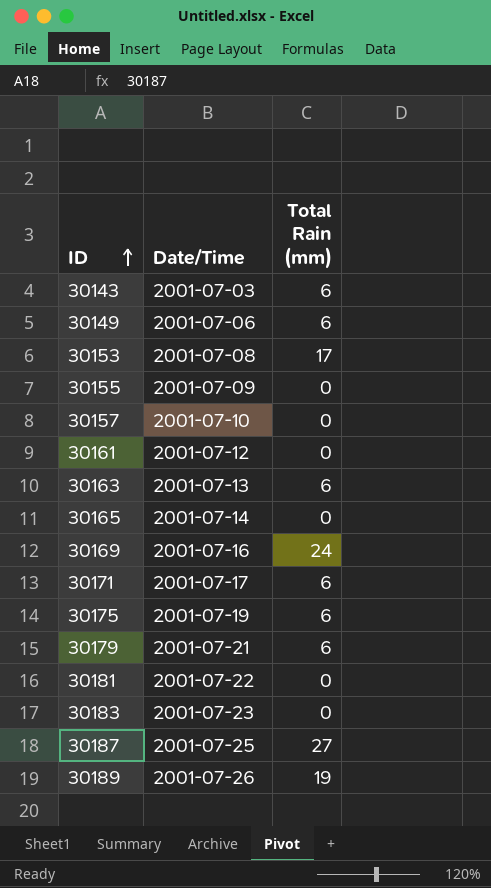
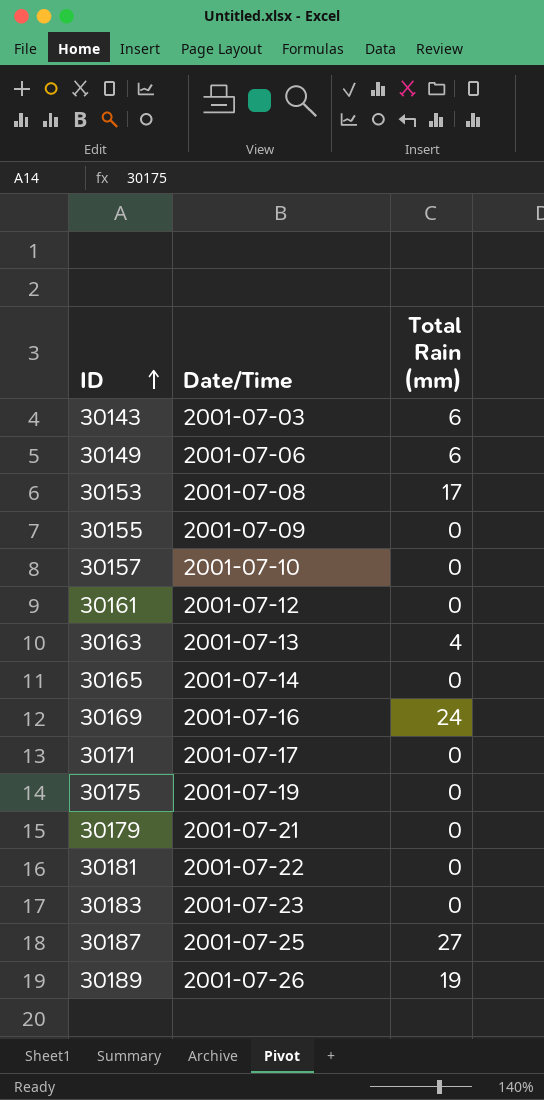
30163 | Total Rain (mm): 6 -> 4
30171 | Total Rain (mm): 6 -> 0
30175 | Total Rain (mm): 6 -> 0
30179 | Total Rain (mm): 6 -> 0

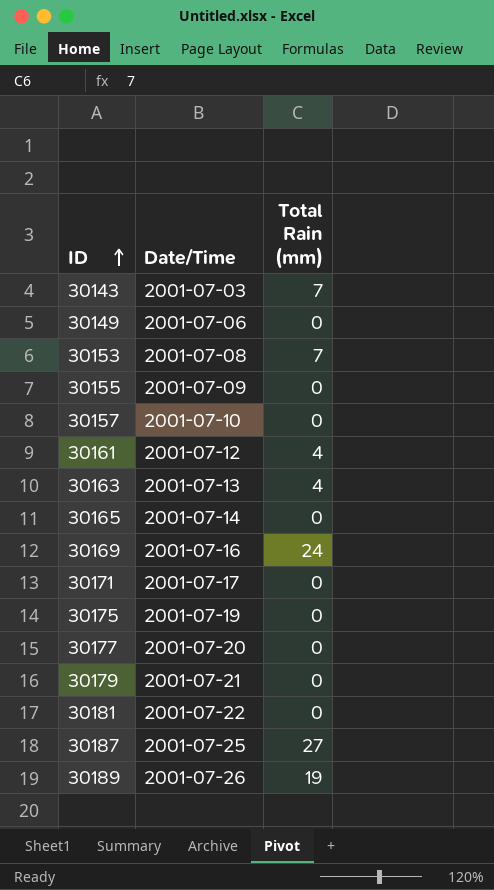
row 30183: 2001-07-23 | 0 -> none
30143 | Total Rain (mm): 6 -> 7
30149 | Total Rain (mm): 6 -> 0
30153 | Total Rain (mm): 17 -> 7
30161 | Total Rain (mm): 0 -> 4
row 30177: none -> 2001-07-20 | 0

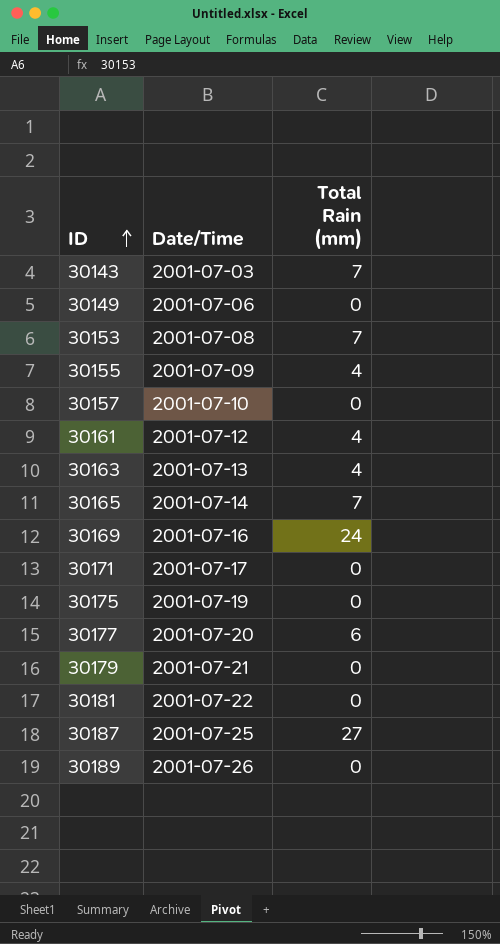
30155 | Total Rain (mm): 0 -> 4
30165 | Total Rain (mm): 0 -> 7
30177 | Total Rain (mm): 0 -> 6
30189 | Total Rain (mm): 19 -> 0

